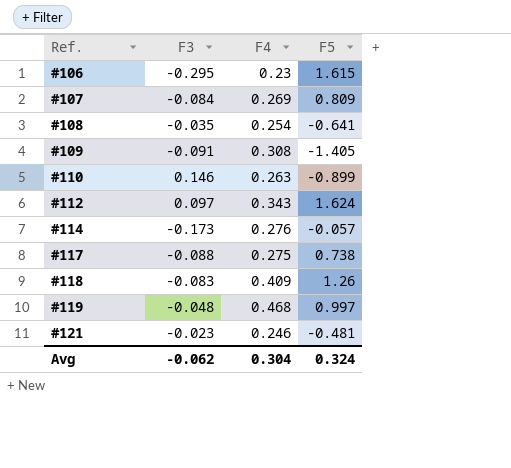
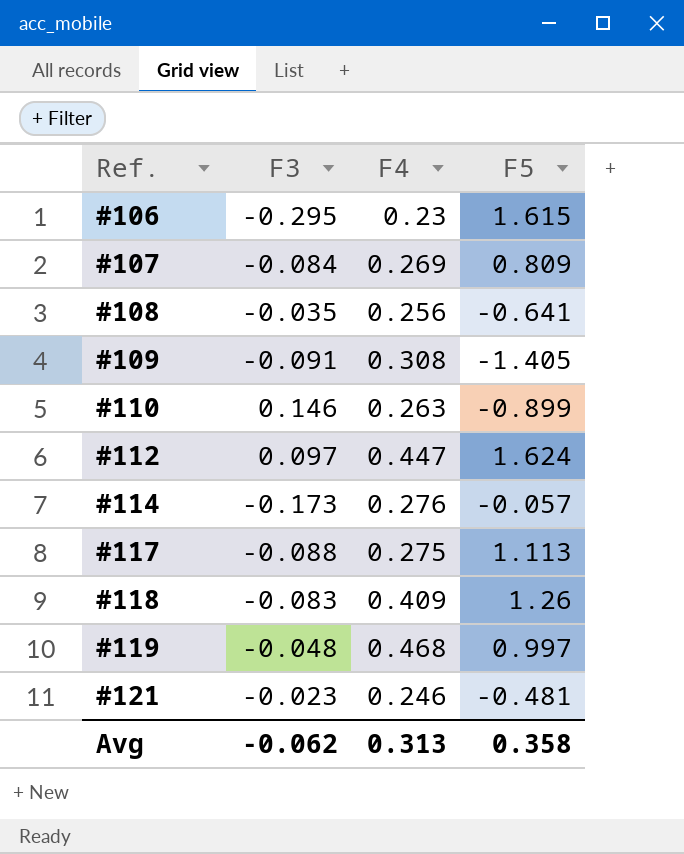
#108 | F4: 0.254 -> 0.256
#112 | F4: 0.343 -> 0.447
#117 | F5: 0.738 -> 1.113
Avg | F4: 0.304 -> 0.313
Avg | F5: 0.324 -> 0.358

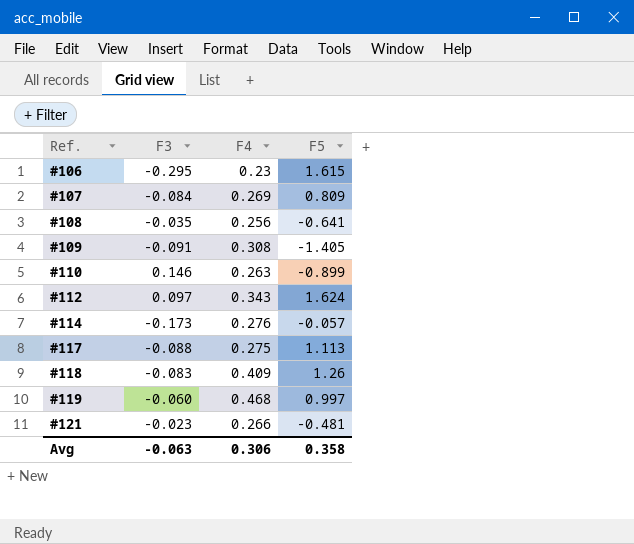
#112 | F4: 0.447 -> 0.343
#119 | F3: -0.048 -> -0.060
#121 | F4: 0.246 -> 0.266
Avg | F3: -0.062 -> -0.063
Avg | F4: 0.313 -> 0.306

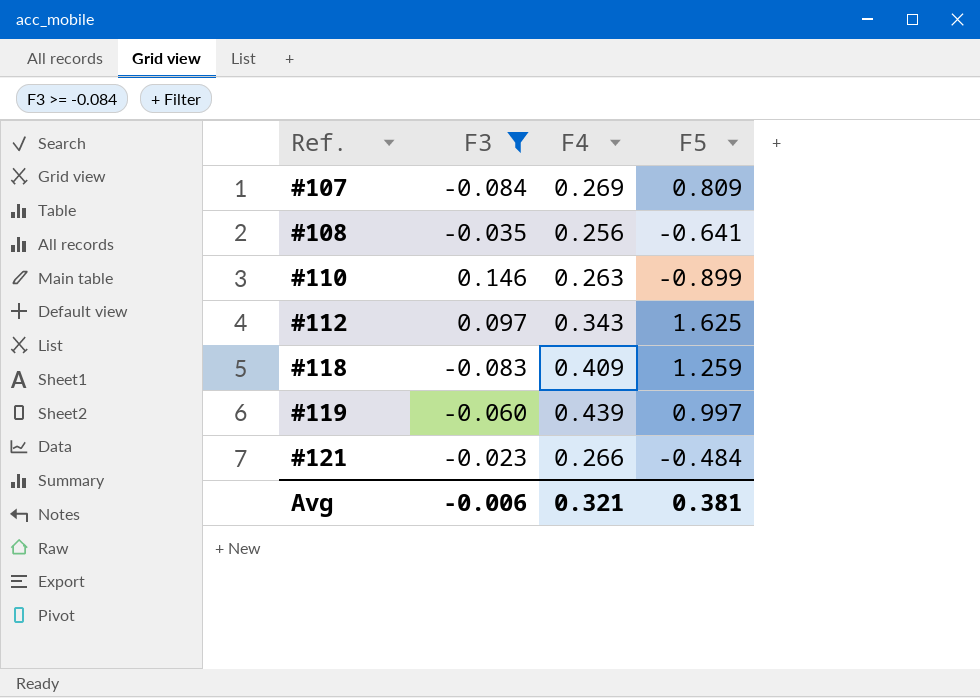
filter: none -> F3 >= -0.084
#112 | F5: 1.624 -> 1.625
#118 | F5: 1.26 -> 1.259
#119 | F4: 0.468 -> 0.439
#121 | F5: -0.481 -> -0.484
Avg | F3: -0.063 -> -0.006
Avg | F4: 0.306 -> 0.321
Avg | F5: 0.358 -> 0.381

